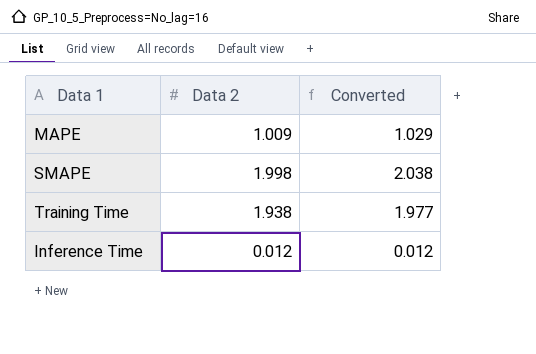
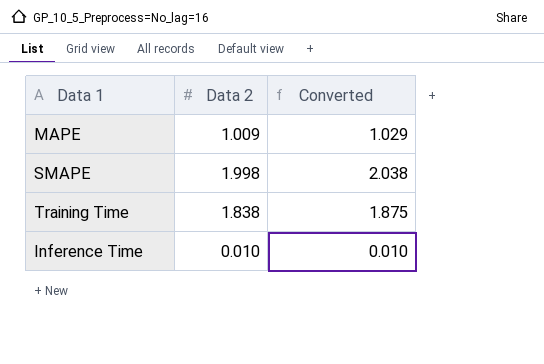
Training Time | Data 2: 1.938 -> 1.838
Training Time | Converted: 1.977 -> 1.875
Inference Time | Data 2: 0.012 -> 0.010
Inference Time | Converted: 0.012 -> 0.010

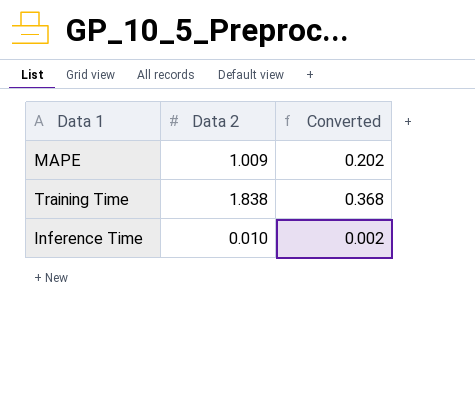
column Converted | formula: [Data 2] * 1.02 -> [Data 2] * 0.2
row SMAPE: 1.998 | 2.038 -> none

